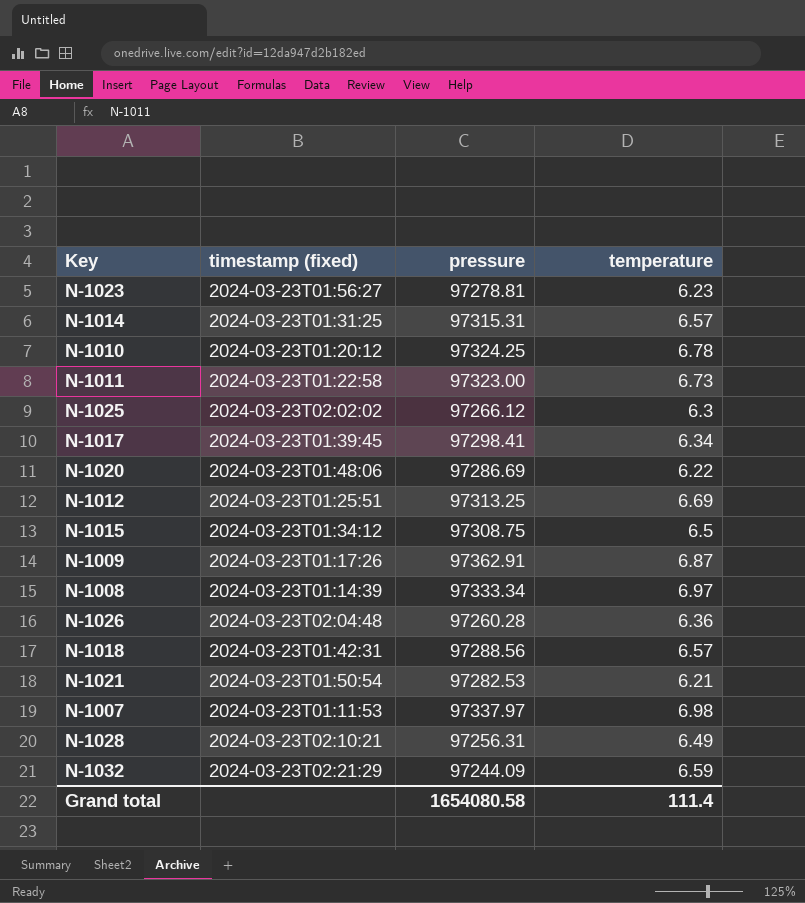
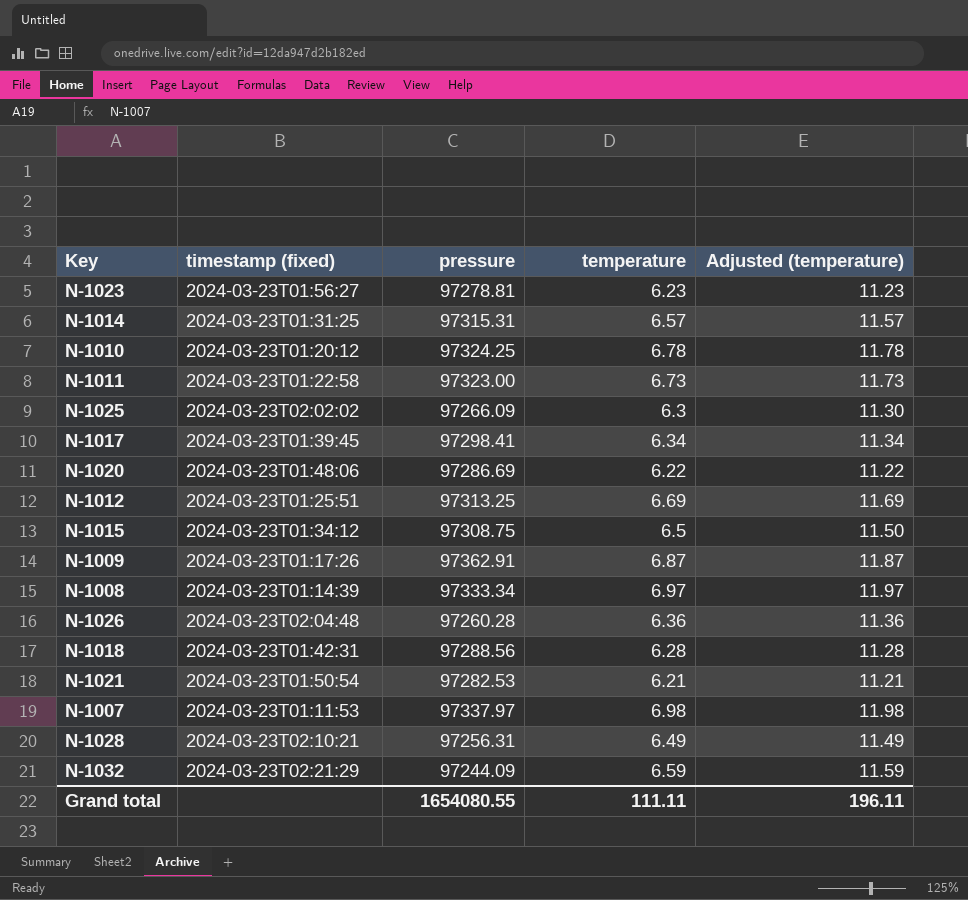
column Adjusted (temperature) | formula: none -> [temperature] + 5
N-1025 | pressure: 97266.12 -> 97266.09
N-1018 | temperature: 6.57 -> 6.28
Grand total | pressure: 1654080.58 -> 1654080.55
Grand total | temperature: 111.4 -> 111.11

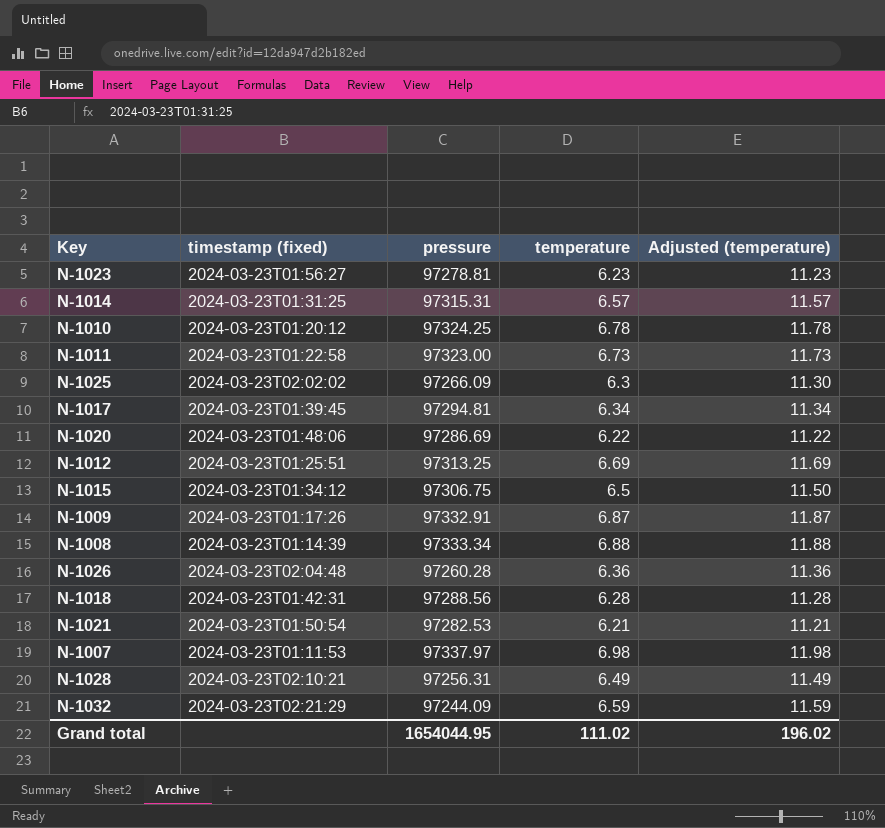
N-1017 | pressure: 97298.41 -> 97294.81
N-1015 | pressure: 97308.75 -> 97306.75
N-1009 | pressure: 97362.91 -> 97332.91
N-1008 | temperature: 6.97 -> 6.88
N-1008 | Adjusted (temperature): 11.97 -> 11.88
Grand total | pressure: 1654080.55 -> 1654044.95
Grand total | temperature: 111.11 -> 111.02
Grand total | Adjusted (temperature): 196.11 -> 196.02

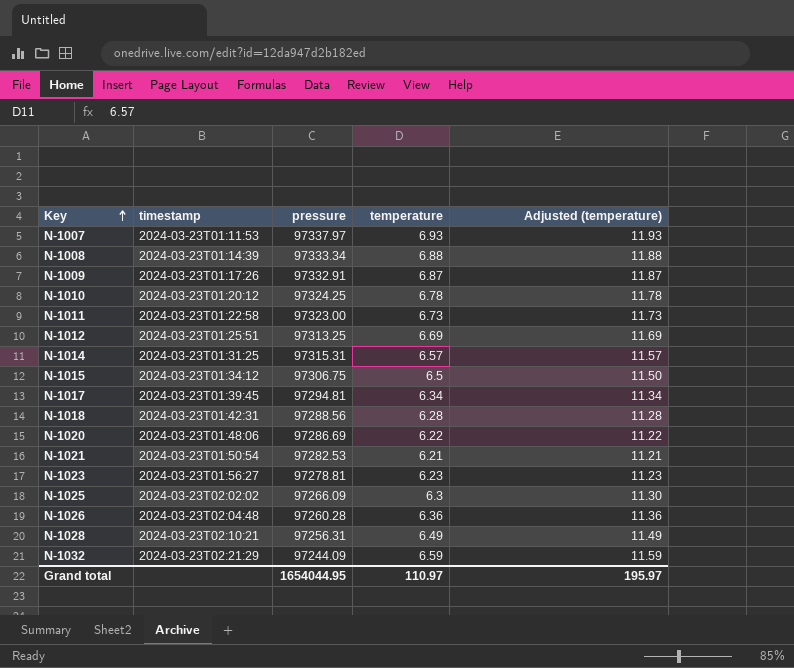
row order: none -> Key ascending
column name: timestamp (fixed) -> timestamp
N-1007 | temperature: 6.98 -> 6.93
N-1007 | Adjusted (temperature): 11.98 -> 11.93
Grand total | temperature: 111.02 -> 110.97
Grand total | Adjusted (temperature): 196.02 -> 195.97

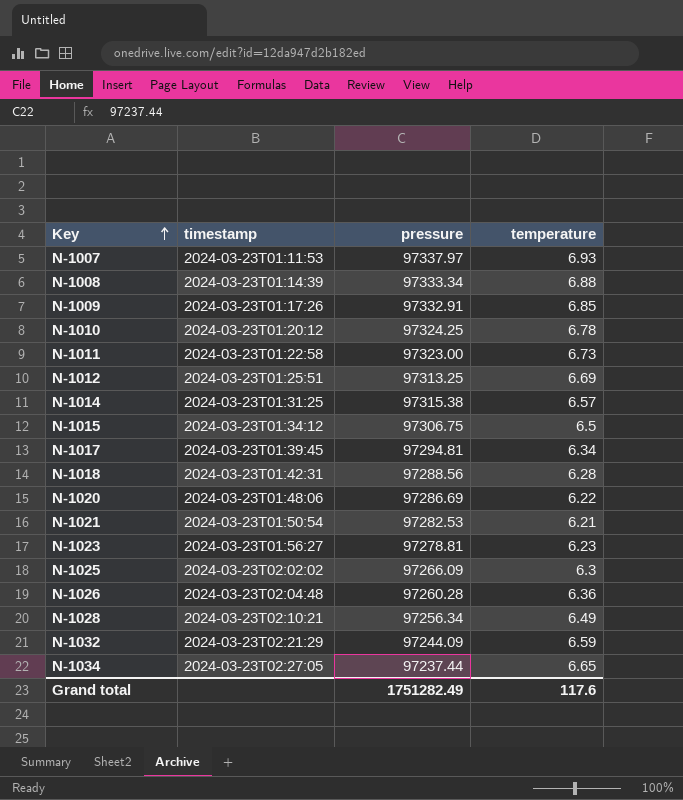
column Adjusted (temperature) | formula: [temperature] + 5 -> none
N-1009 | temperature: 6.87 -> 6.85
N-1014 | pressure: 97315.31 -> 97315.38
N-1028 | pressure: 97256.31 -> 97256.34
row N-1034: none -> 2024-03-23T02:27:05 | 97237.44 | 6.65
Grand total | pressure: 1654044.95 -> 1751282.49
Grand total | temperature: 110.97 -> 117.6

